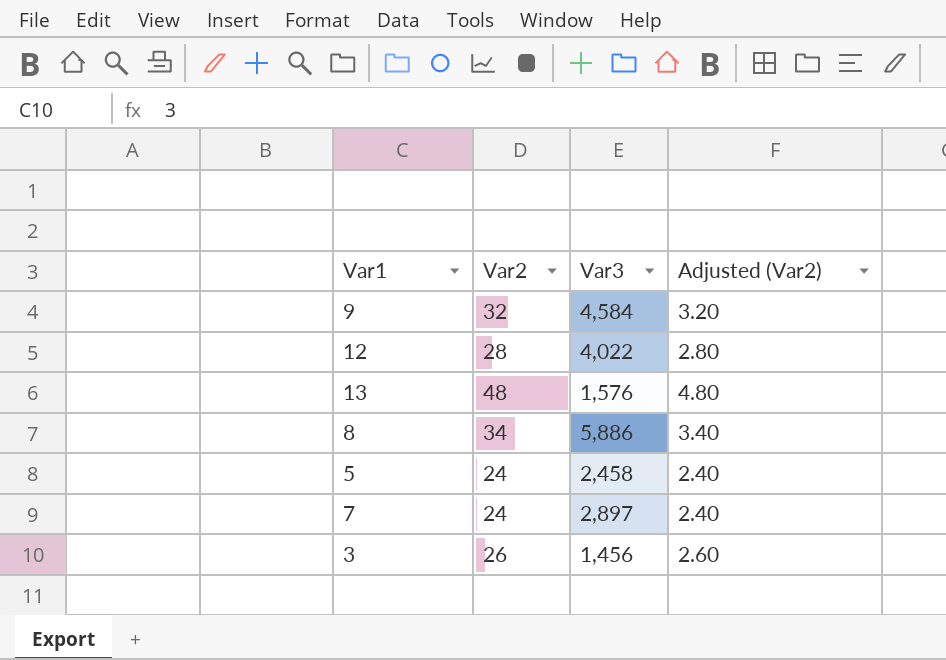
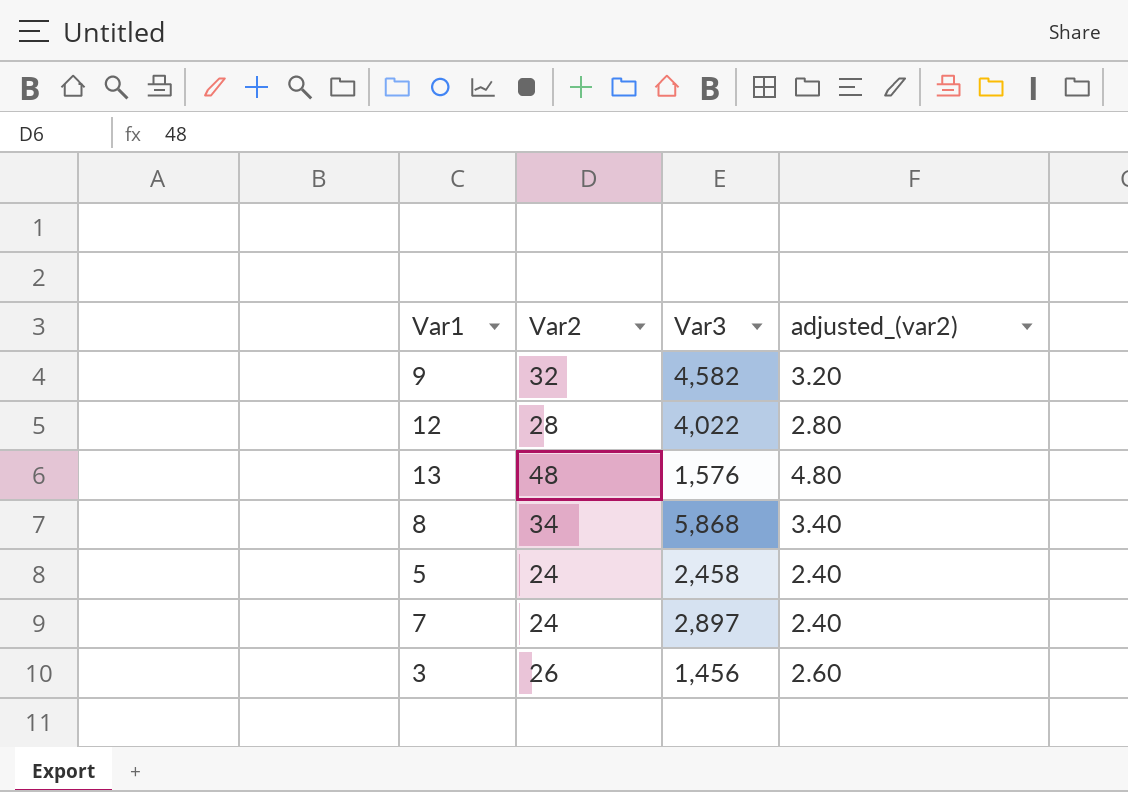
column name: Adjusted (Var2) -> adjusted_(var2)
9 | Var3: 4,584 -> 4,582
8 | Var3: 5,886 -> 5,868

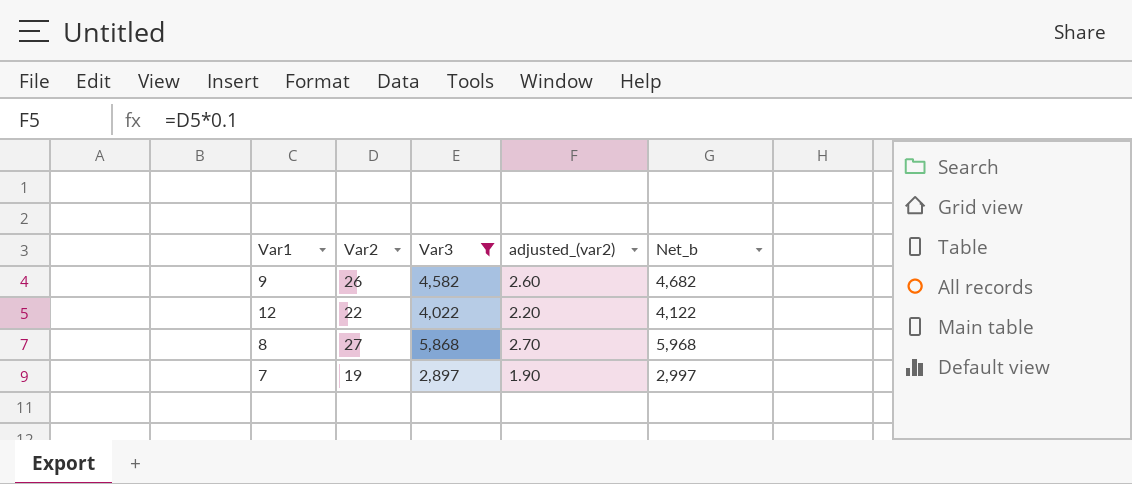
filter: none -> Var3 >= 2,897
column Net_b | formula: none -> [Var3] + 100
9 | Var2: 32 -> 26
9 | adjusted_(var2): 3.20 -> 2.60
12 | Var2: 28 -> 22
12 | adjusted_(var2): 2.80 -> 2.20
8 | Var2: 34 -> 27
8 | adjusted_(var2): 3.40 -> 2.70
7 | Var2: 24 -> 19
7 | adjusted_(var2): 2.40 -> 1.90

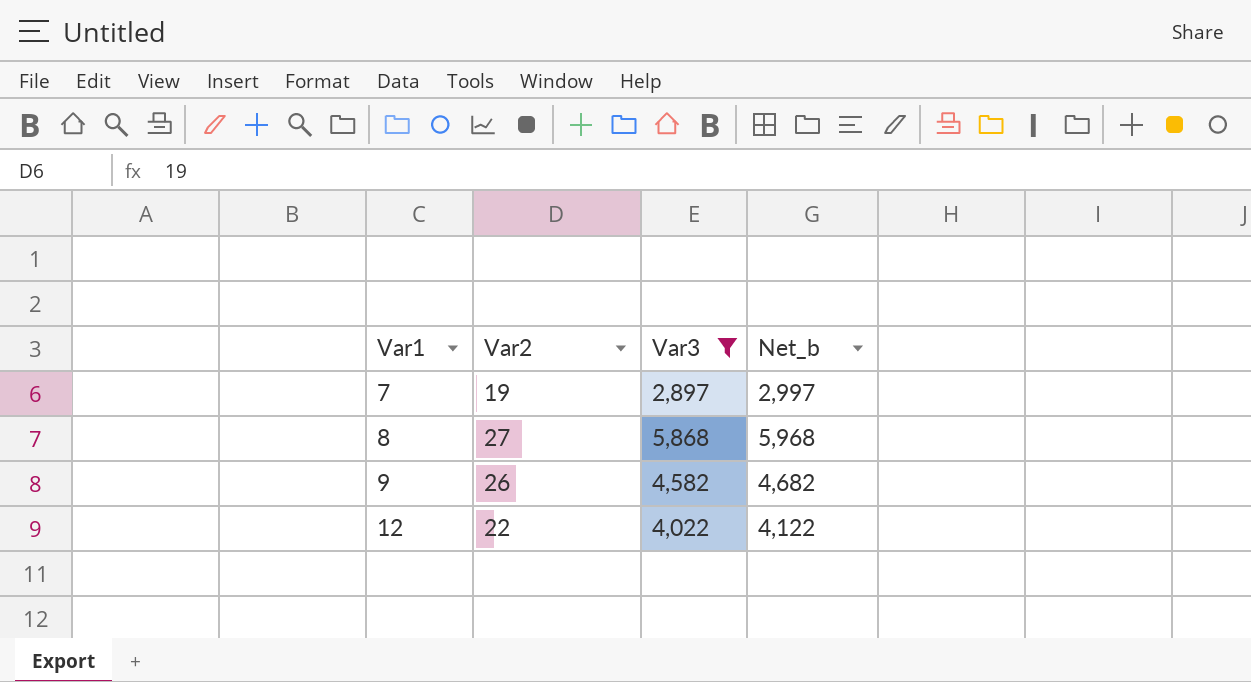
row order: none -> Var1 ascending
column adjusted_(var2) | formula: [Var2] * 0.1 -> none

